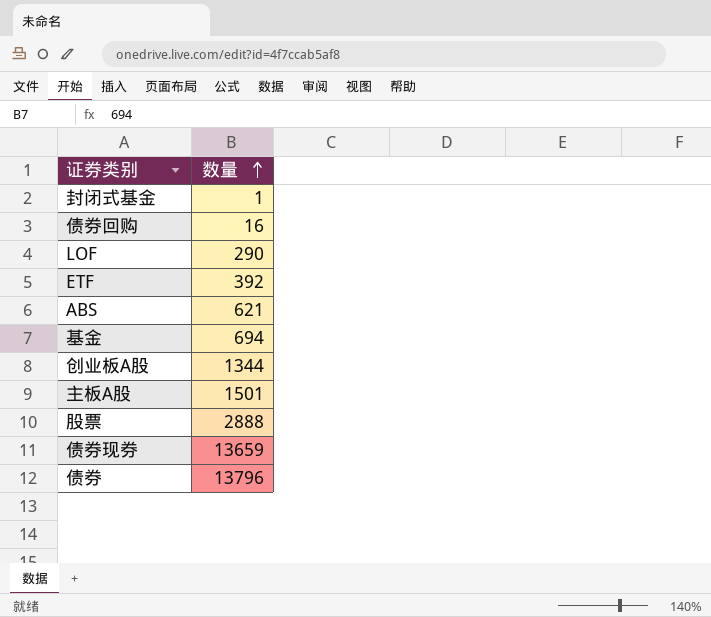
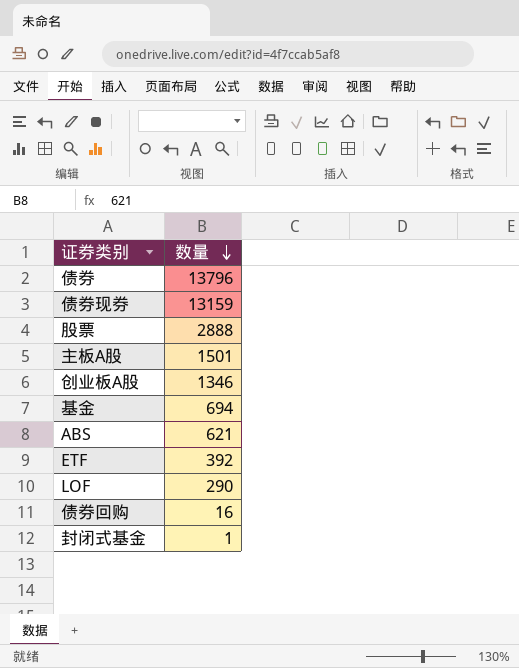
row order: 数量 ascending -> 数量 descending
债券现券 | 数量: 13659 -> 13159
创业板A股 | 数量: 1344 -> 1346

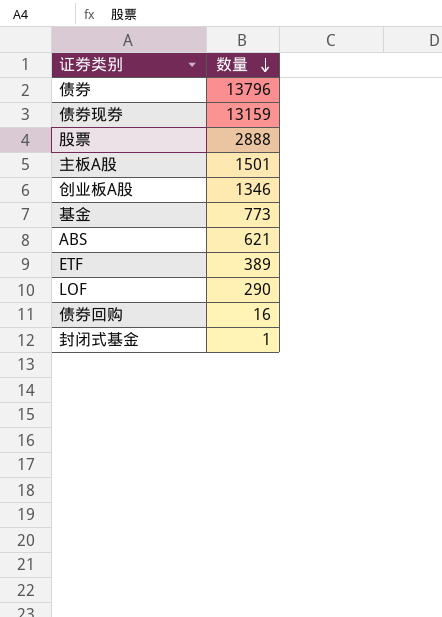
基金 | 数量: 694 -> 773
ETF | 数量: 392 -> 389

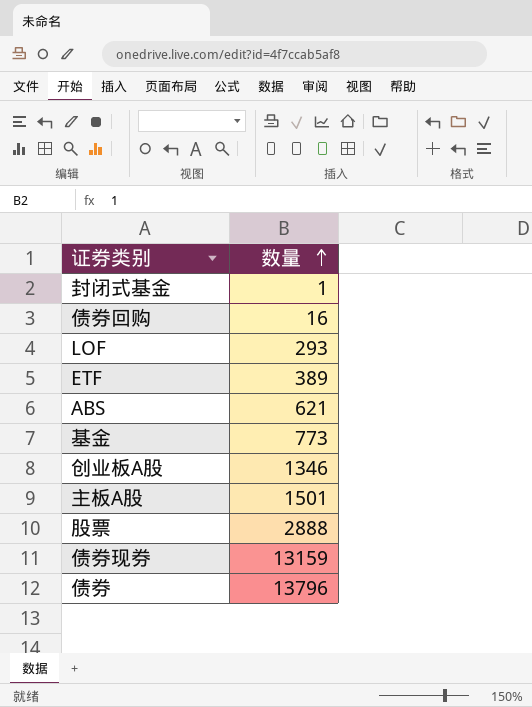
row order: 数量 descending -> 数量 ascending
LOF | 数量: 290 -> 293

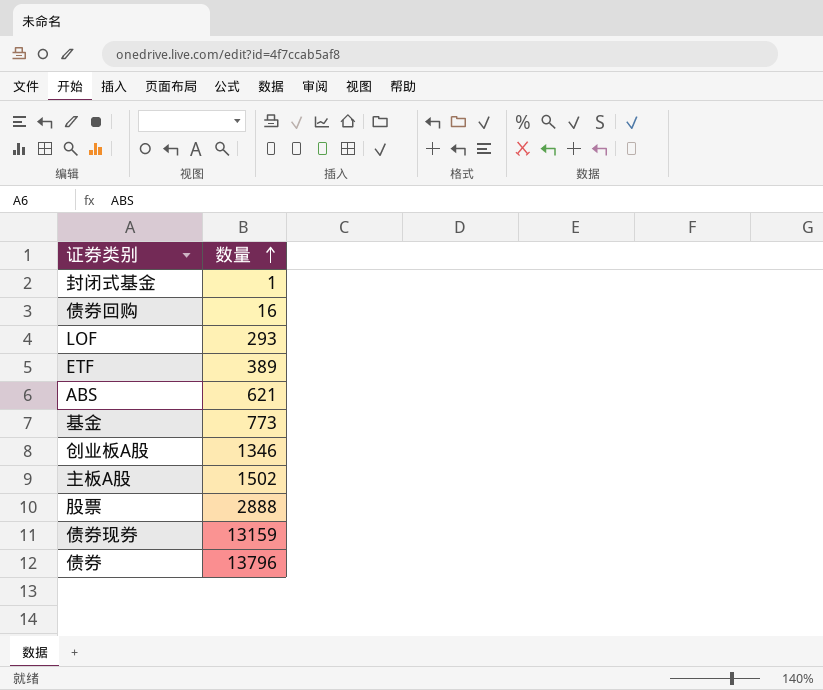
主板A股 | 数量: 1501 -> 1502

